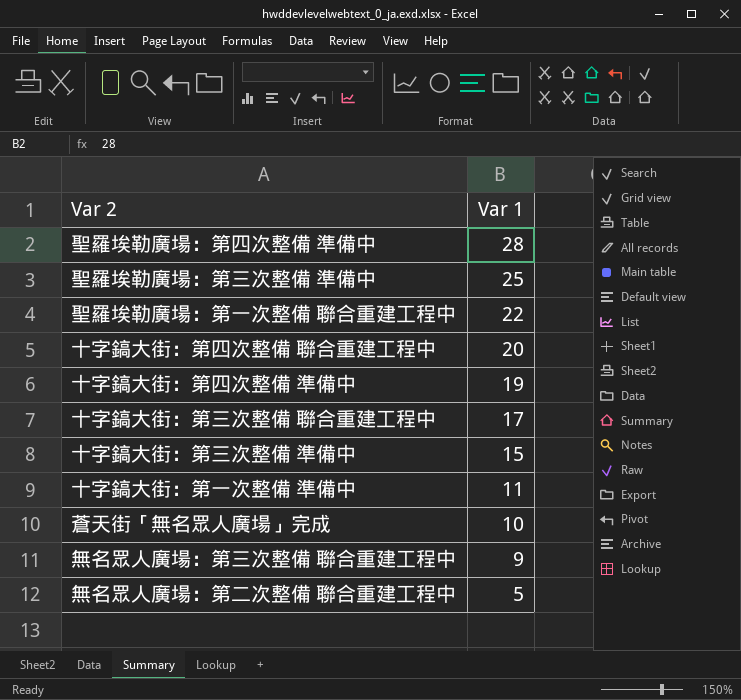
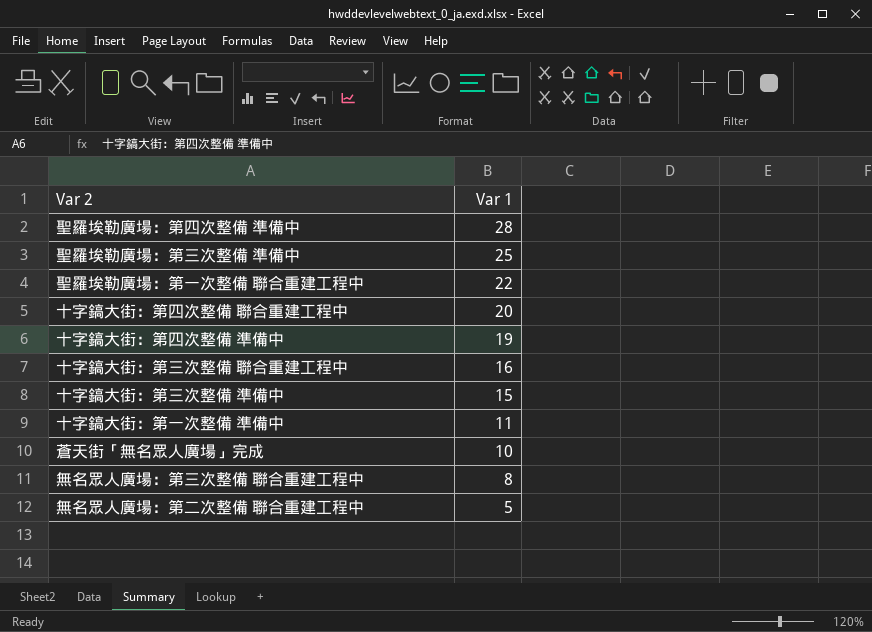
十字鎬大街：第三次整備 聯合重建工程中 | Var 1: 17 -> 16
無名眾人廣場：第三次整備 聯合重建工程中 | Var 1: 9 -> 8

